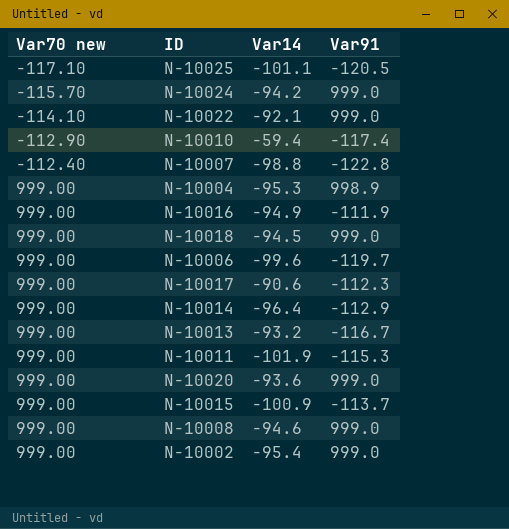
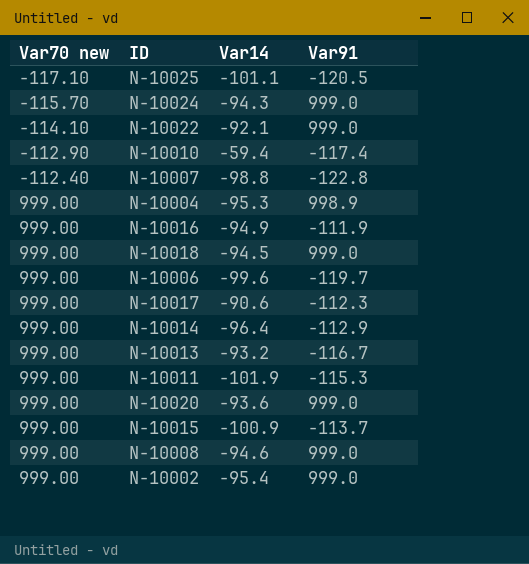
N-10024 | Var14: -94.2 -> -94.3

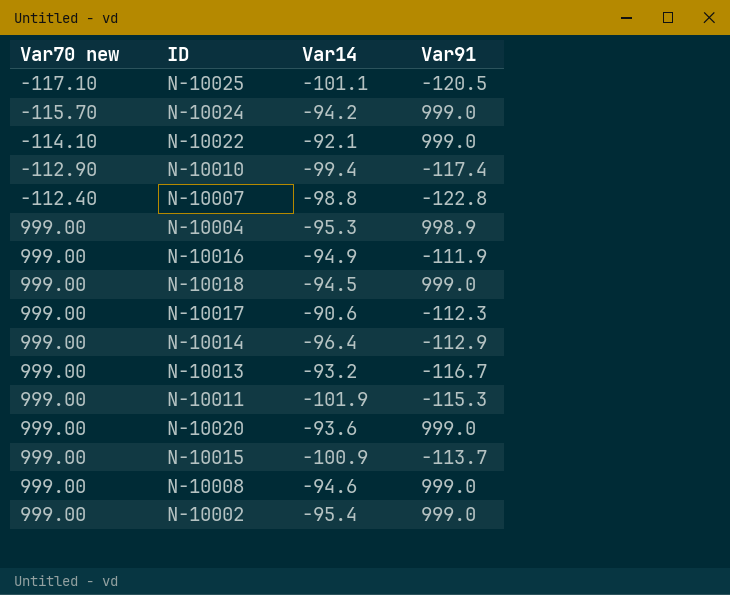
row N-10006: 999.00 | -99.6 | -119.7 -> none
N-10024 | Var14: -94.3 -> -94.2
N-10010 | Var14: -59.4 -> -99.4

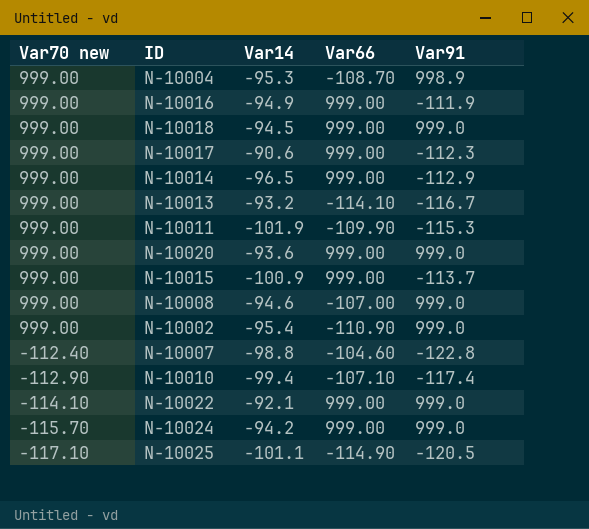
row order: Var70 new ascending -> Var70 new descending
column Var66 | position: none -> 4
N-10014 | Var14: -96.4 -> -96.5

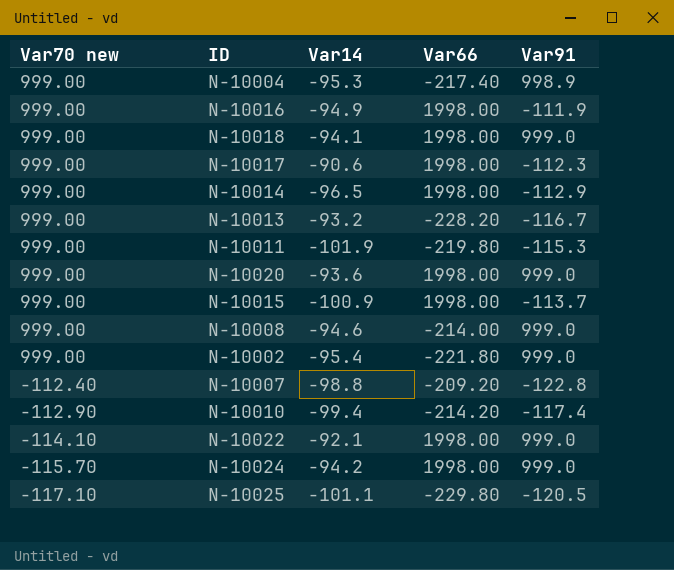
N-10004 | Var66: -108.70 -> -217.40
N-10016 | Var66: 999.00 -> 1998.00
N-10018 | Var14: -94.5 -> -94.1
N-10018 | Var66: 999.00 -> 1998.00
N-10017 | Var66: 999.00 -> 1998.00
N-10014 | Var66: 999.00 -> 1998.00
N-10013 | Var66: -114.10 -> -228.20
N-10011 | Var66: -109.90 -> -219.80
N-10020 | Var66: 999.00 -> 1998.00
N-10015 | Var66: 999.00 -> 1998.00
N-10008 | Var66: -107.00 -> -214.00
N-10002 | Var66: -110.90 -> -221.80
N-10007 | Var66: -104.60 -> -209.20
N-10010 | Var66: -107.10 -> -214.20
N-10022 | Var66: 999.00 -> 1998.00
N-10024 | Var66: 999.00 -> 1998.00
N-10025 | Var66: -114.90 -> -229.80

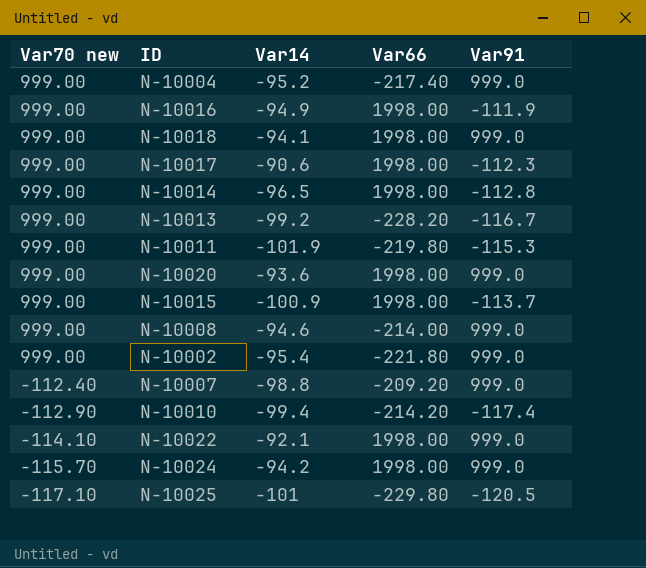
N-10004 | Var14: -95.3 -> -95.2
N-10004 | Var91: 998.9 -> 999.0
N-10014 | Var91: -112.9 -> -112.8
N-10013 | Var14: -93.2 -> -99.2
N-10007 | Var91: -122.8 -> 999.0
N-10025 | Var14: -101.1 -> -101

